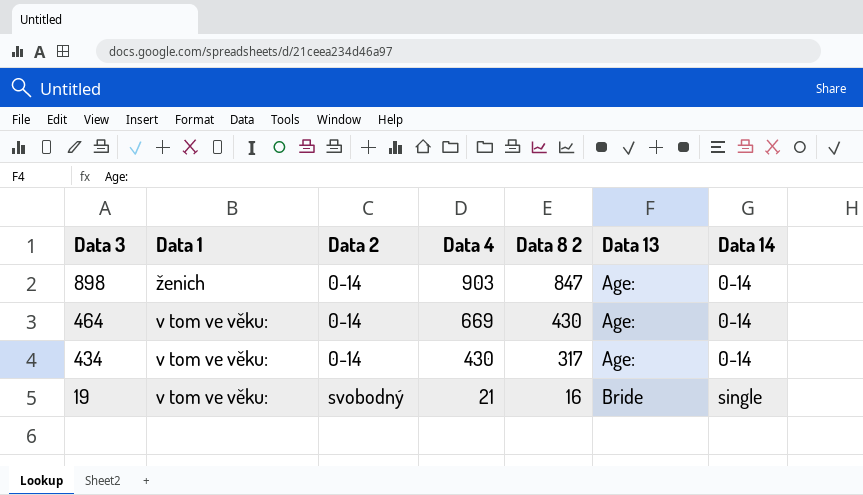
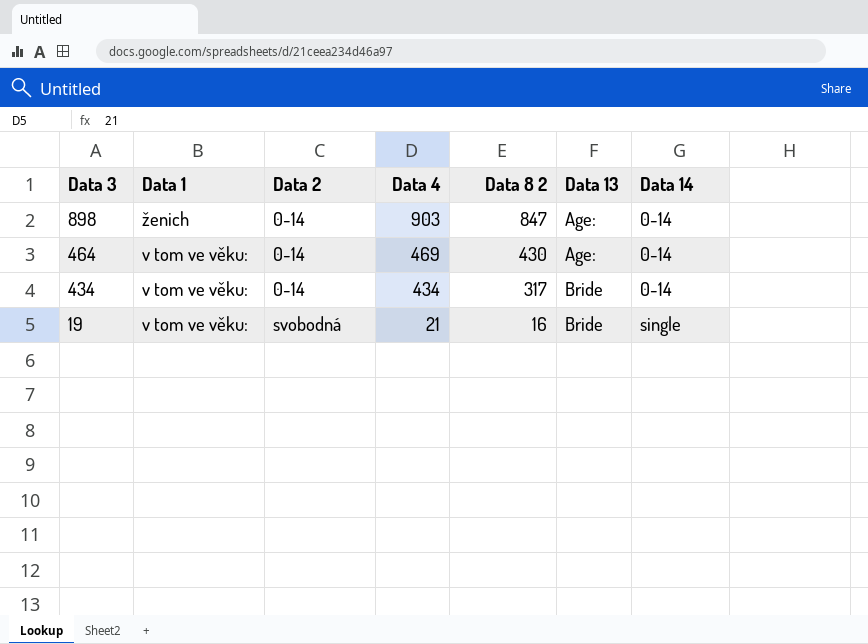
464 | Data 4: 669 -> 469
434 | Data 4: 430 -> 434
434 | Data 13: Age: -> Bride
19 | Data 2: svobodný -> svobodná

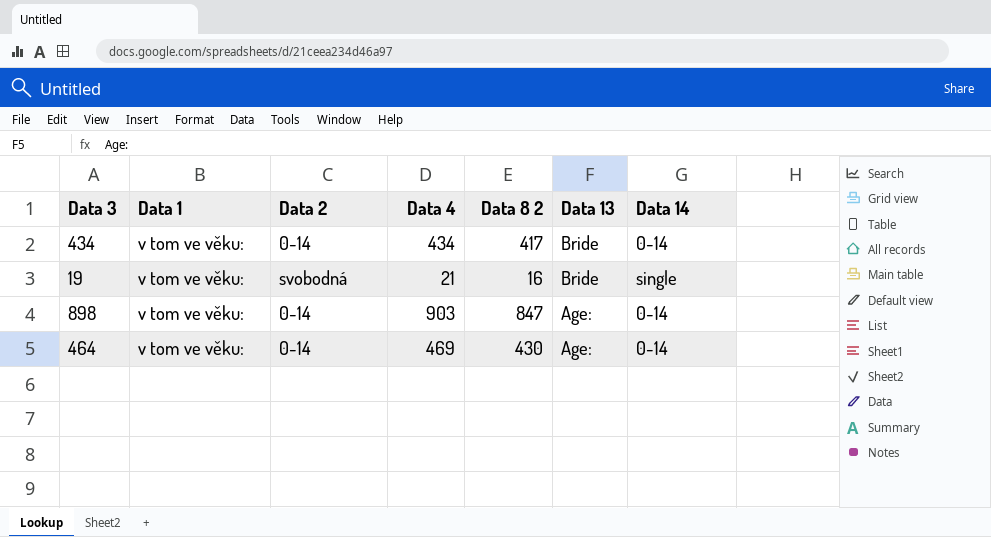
row order: Data 3 descending -> Data 13 descending
434 | Data 8 2: 317 -> 417
898 | Data 1: ženich -> v tom ve věku:

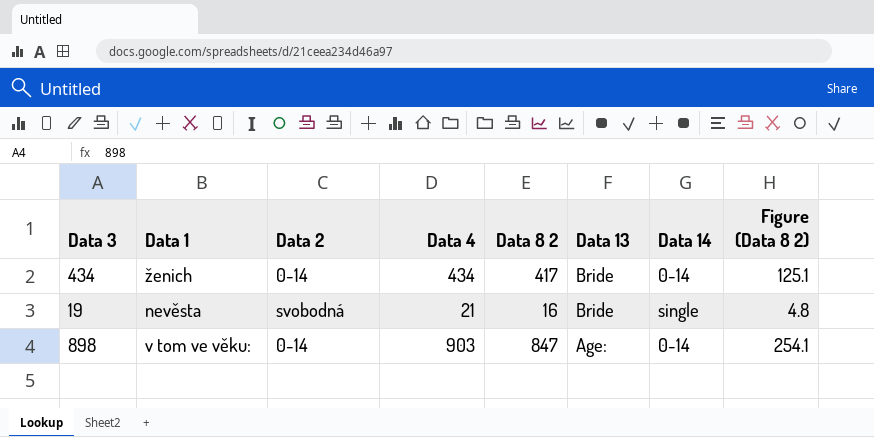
column Figure (Data 8 2) | formula: none -> [Data 8 2] * 0.3
row 464: v tom ve věku: | 0-14 | 469 | 430 | Age: | 0-14 -> none
434 | Data 1: v tom ve věku: -> ženich
19 | Data 1: v tom ve věku: -> nevěsta

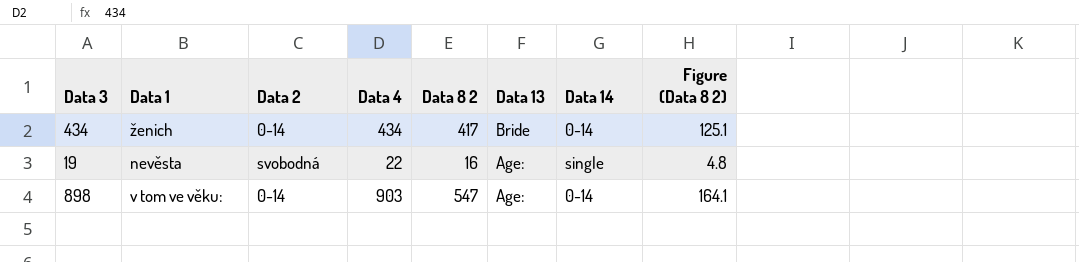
19 | Data 4: 21 -> 22
19 | Data 13: Bride -> Age:
898 | Data 8 2: 847 -> 547
898 | Figure (Data 8 2): 254.1 -> 164.1

